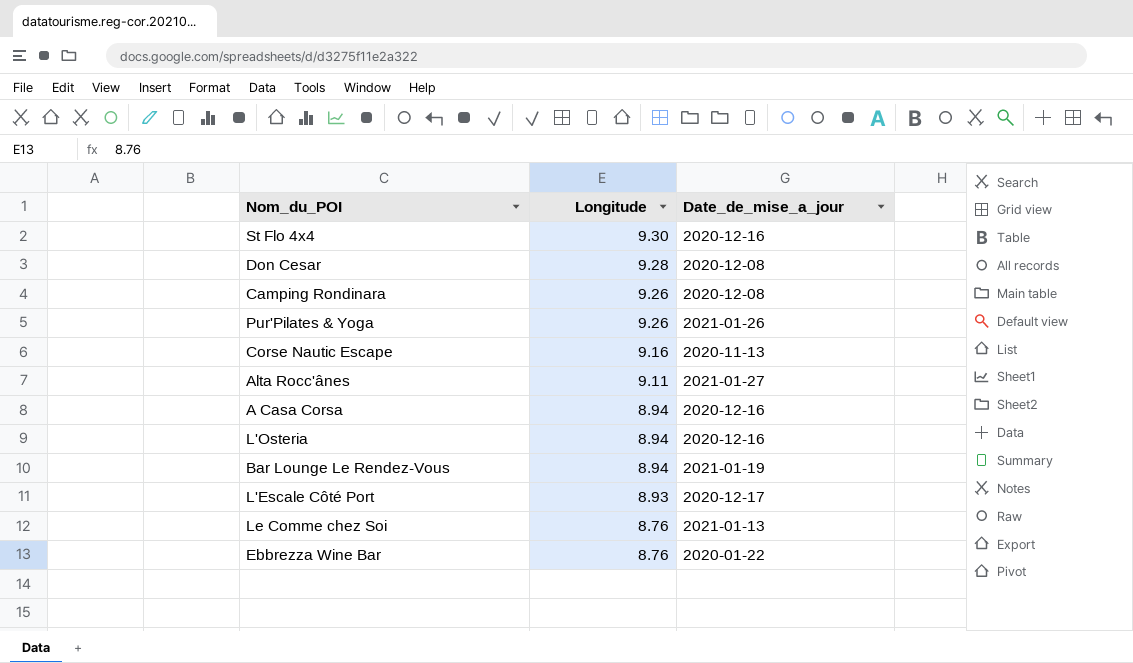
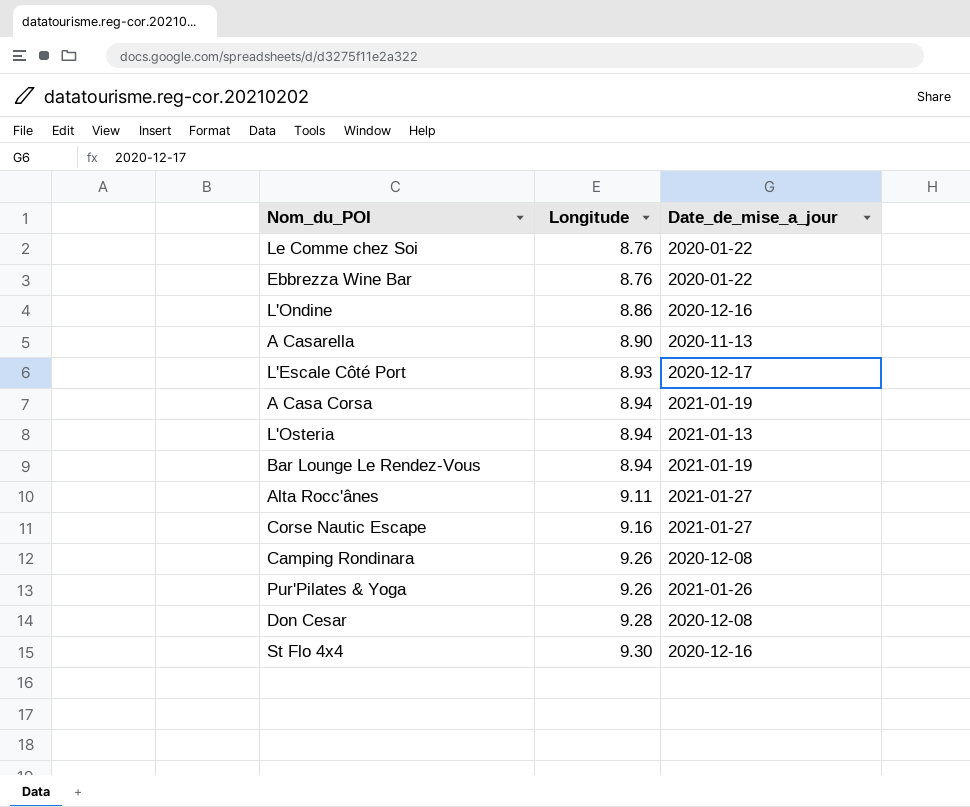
row order: Longitude descending -> Longitude ascending
Le Comme chez Soi | Date_de_mise_a_jour: 2021-01-13 -> 2020-01-22
row L'Ondine: none -> 8.86 | 2020-12-16
row A Casarella: none -> 8.90 | 2020-11-13
A Casa Corsa | Date_de_mise_a_jour: 2020-12-16 -> 2021-01-19
L'Osteria | Date_de_mise_a_jour: 2020-12-16 -> 2021-01-13
Corse Nautic Escape | Date_de_mise_a_jour: 2020-11-13 -> 2021-01-27

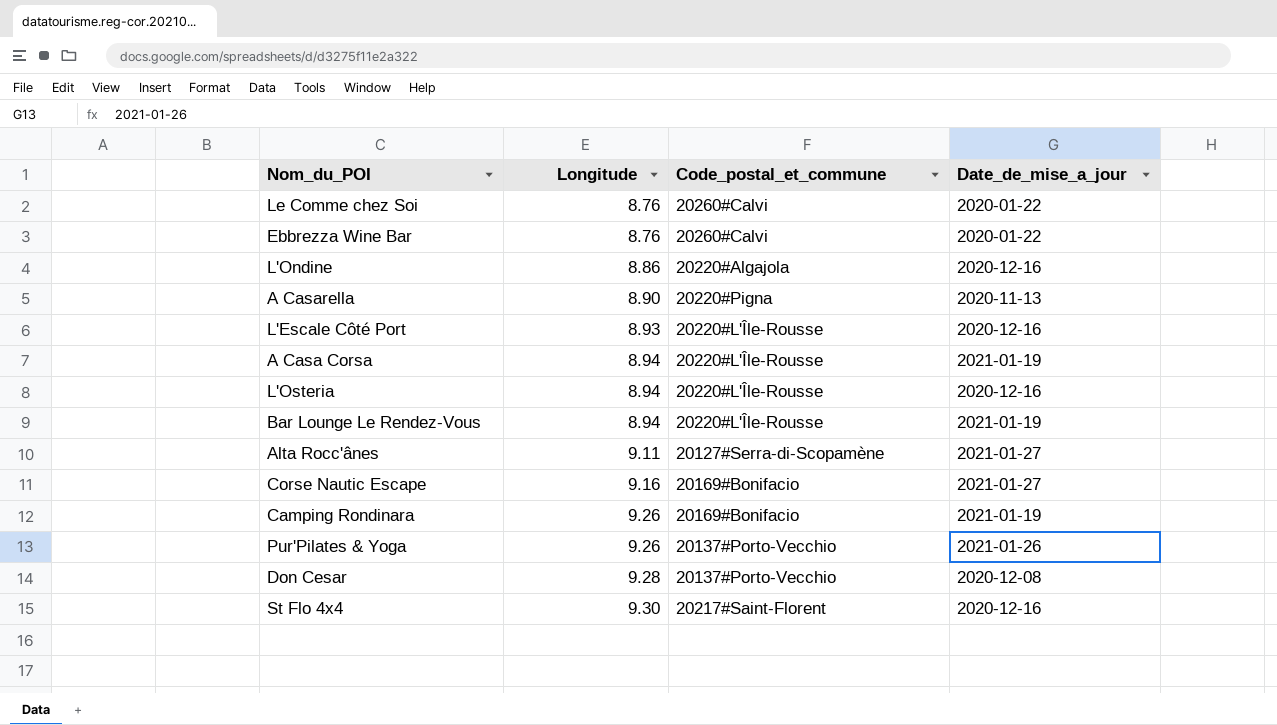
column Code_postal_et_commune | position: none -> 3
L'Escale Côté Port | Date_de_mise_a_jour: 2020-12-17 -> 2020-12-16
L'Osteria | Date_de_mise_a_jour: 2021-01-13 -> 2020-12-16
Camping Rondinara | Date_de_mise_a_jour: 2020-12-08 -> 2021-01-19

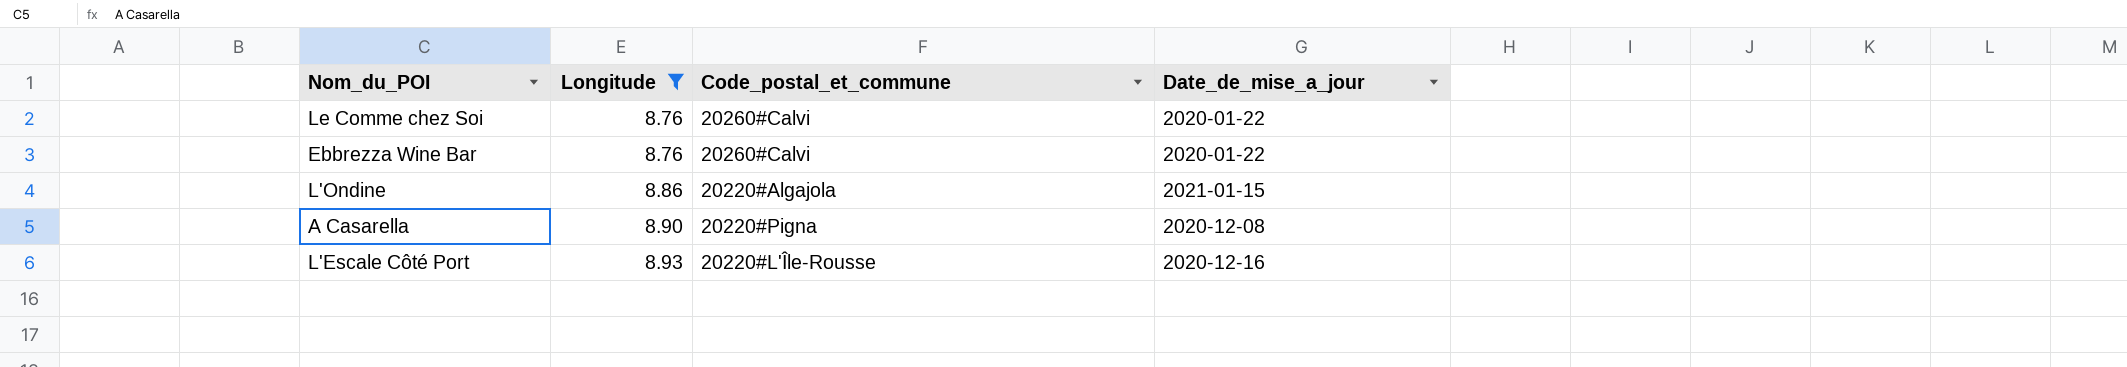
filter: none -> Longitude <= 8.93
L'Ondine | Date_de_mise_a_jour: 2020-12-16 -> 2021-01-15
A Casarella | Date_de_mise_a_jour: 2020-11-13 -> 2020-12-08

